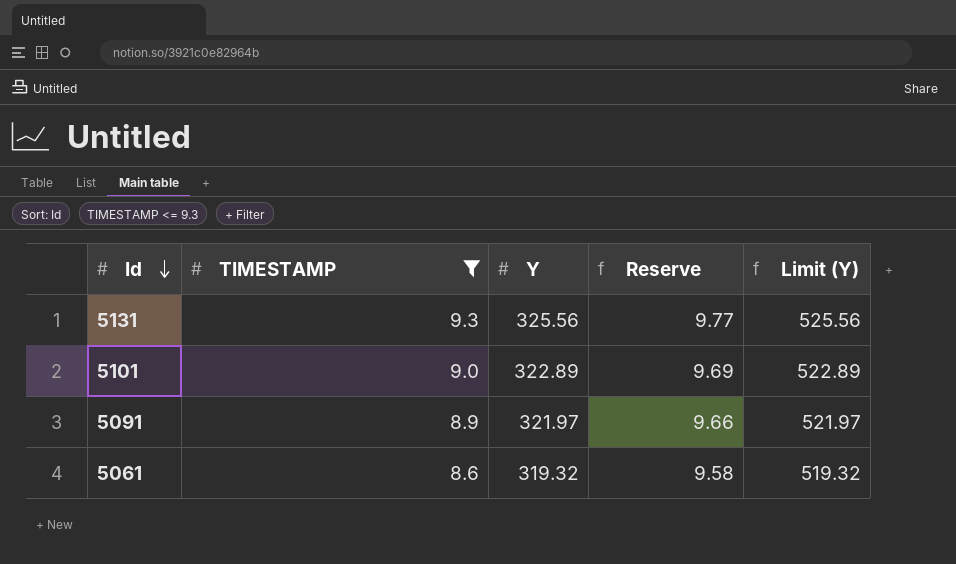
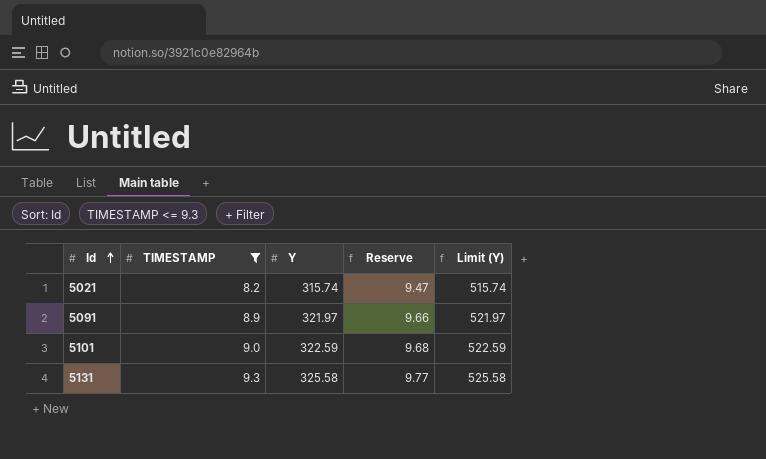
row order: Id descending -> Id ascending
row 5061: 8.6 | 319.32 | 9.58 | 519.32 -> none
row 5021: none -> 8.2 | 315.74 | 9.47 | 515.74
5101 | Y: 322.89 -> 322.59
5101 | Reserve: 9.69 -> 9.68
5101 | Limit (Y): 522.89 -> 522.59
5131 | Y: 325.56 -> 325.58
5131 | Limit (Y): 525.56 -> 525.58

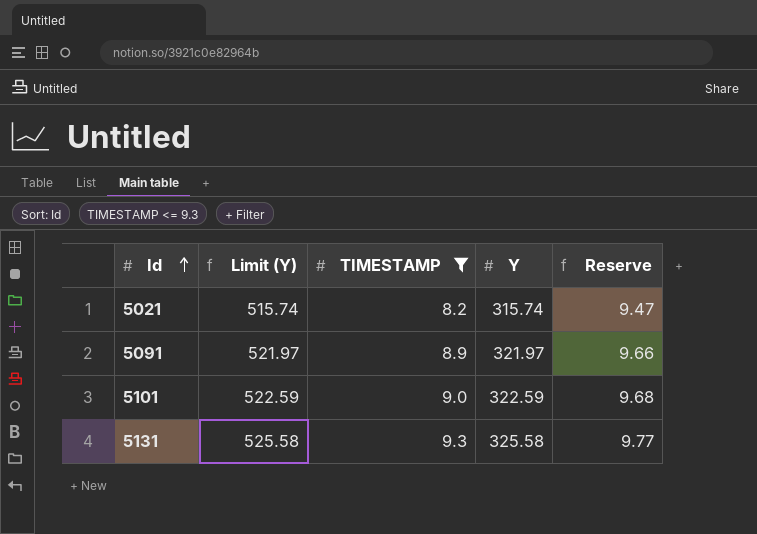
column Limit (Y) | position: 5 -> 2

